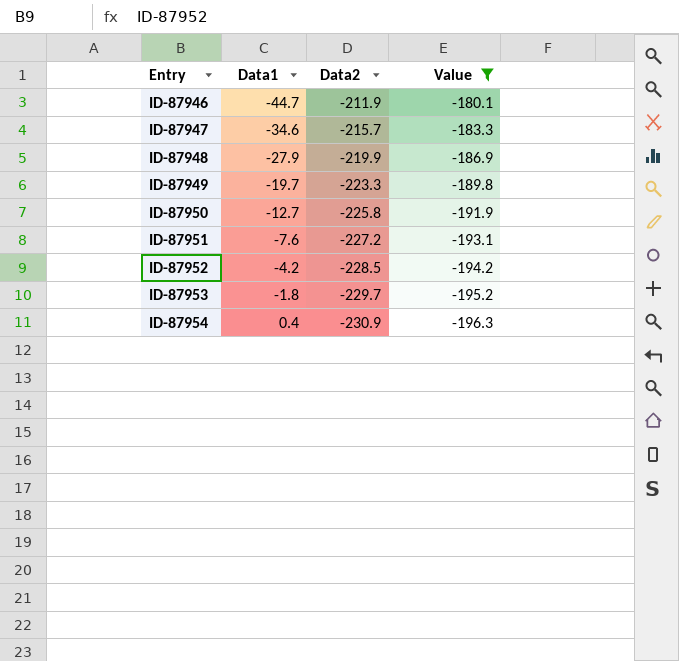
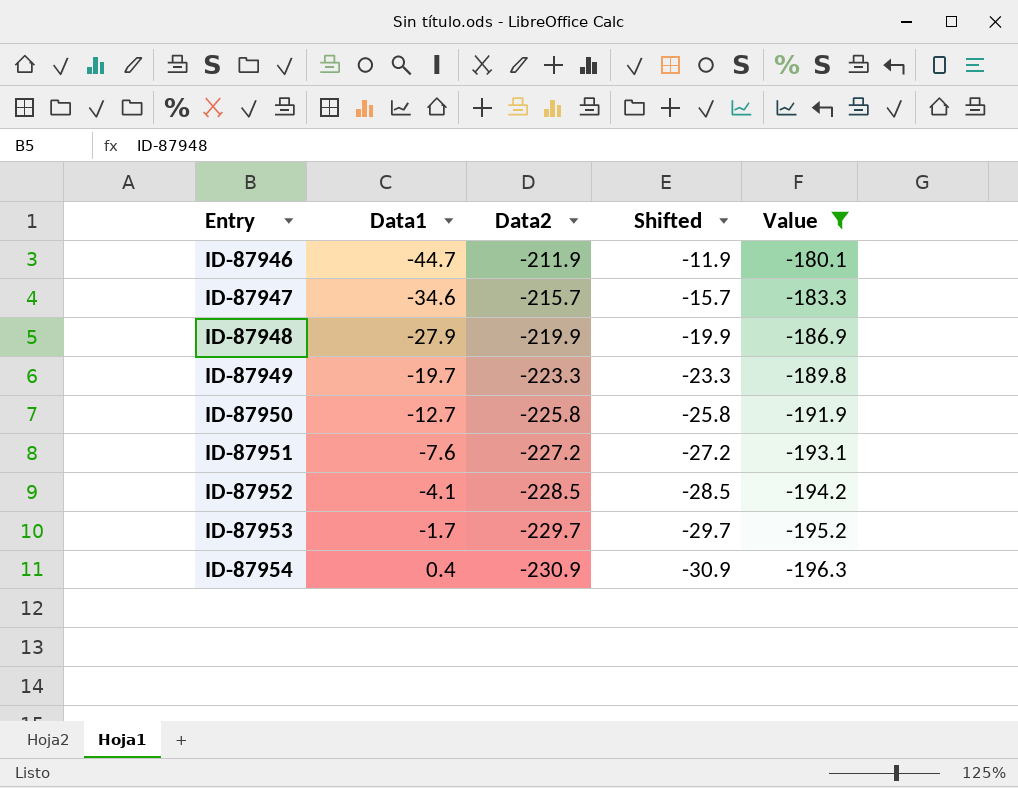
column Shifted | formula: none -> [Data2] + 200
ID-87952 | Data1: -4.2 -> -4.1
ID-87953 | Data1: -1.8 -> -1.7

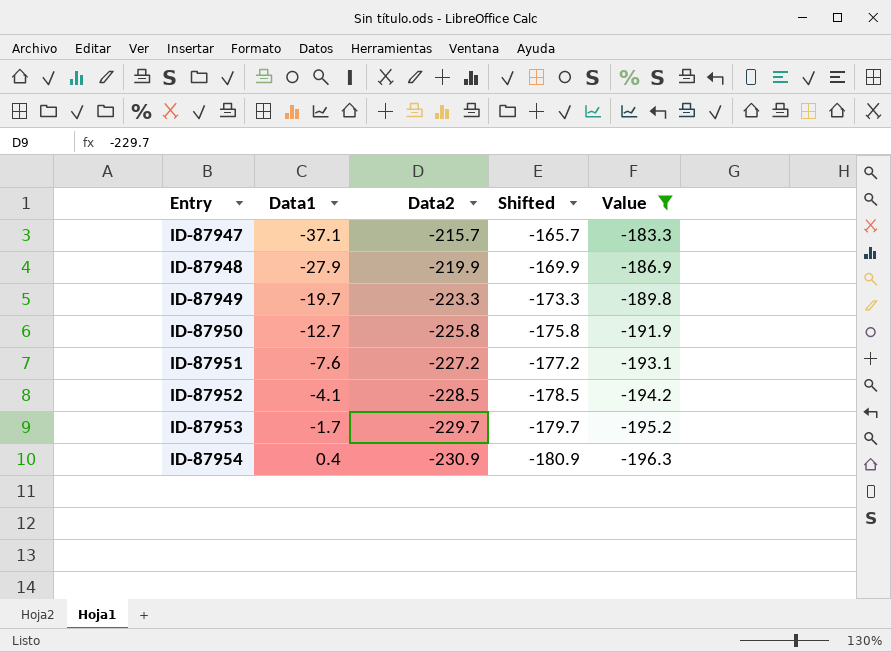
column Shifted | formula: [Data2] + 200 -> [Data2] + 50
row ID-87946: -44.7 | -211.9 | -11.9 | -180.1 -> none
ID-87947 | Data1: -34.6 -> -37.1

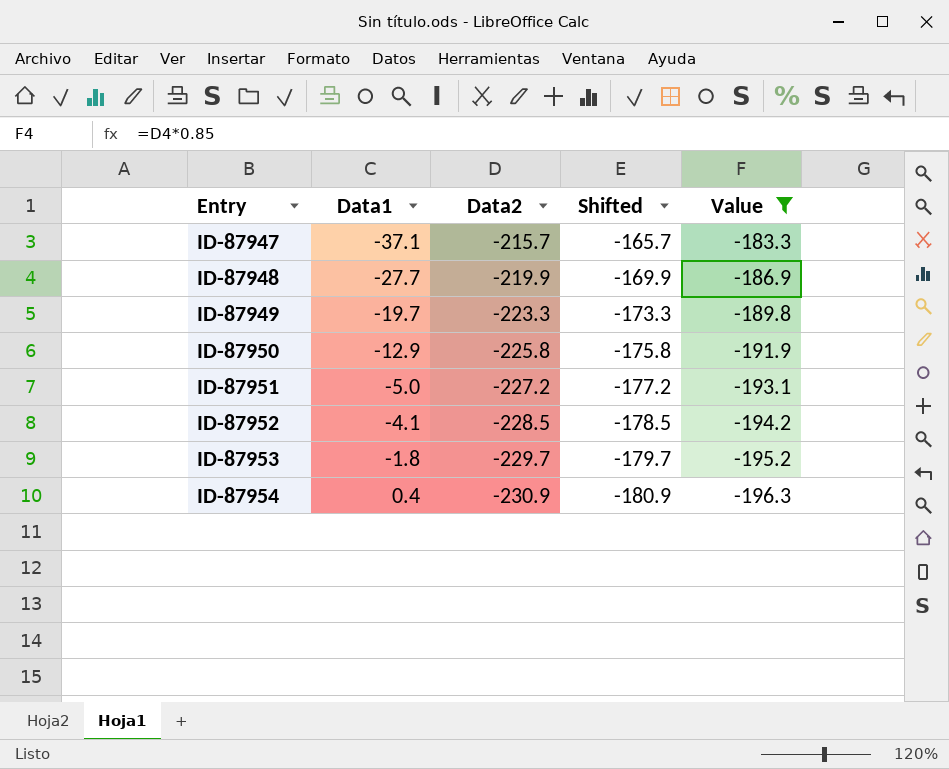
ID-87948 | Data1: -27.9 -> -27.7
ID-87950 | Data1: -12.7 -> -12.9
ID-87951 | Data1: -7.6 -> -5.0
ID-87953 | Data1: -1.7 -> -1.8

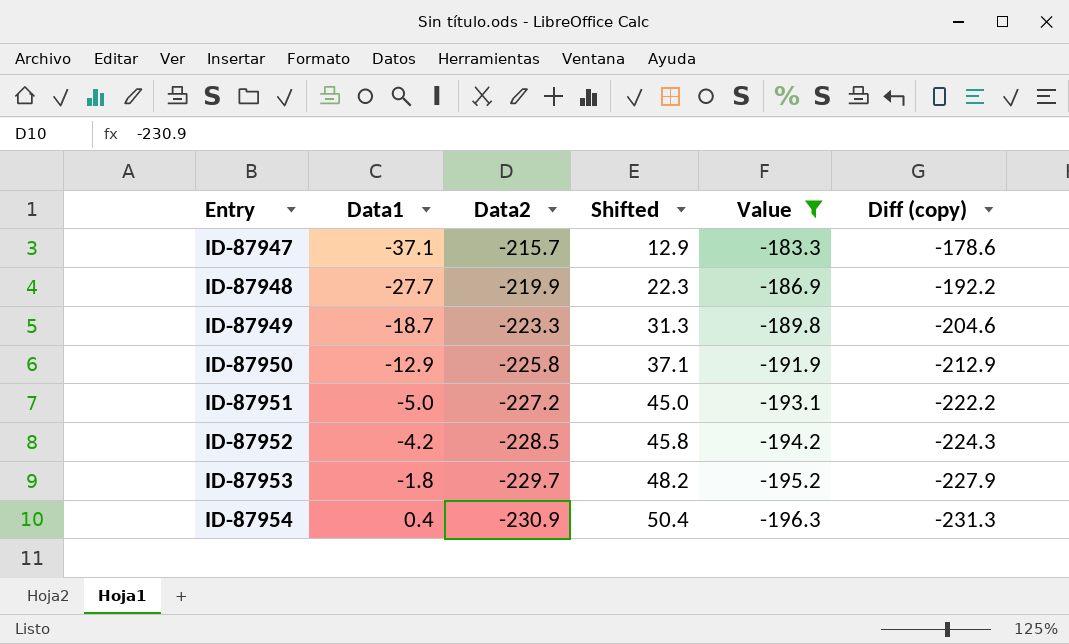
column Shifted | formula: [Data2] + 50 -> [Data1] + 50
column Diff (copy) | formula: none -> [Data2] - [Data1]
ID-87949 | Data1: -19.7 -> -18.7
ID-87952 | Data1: -4.1 -> -4.2

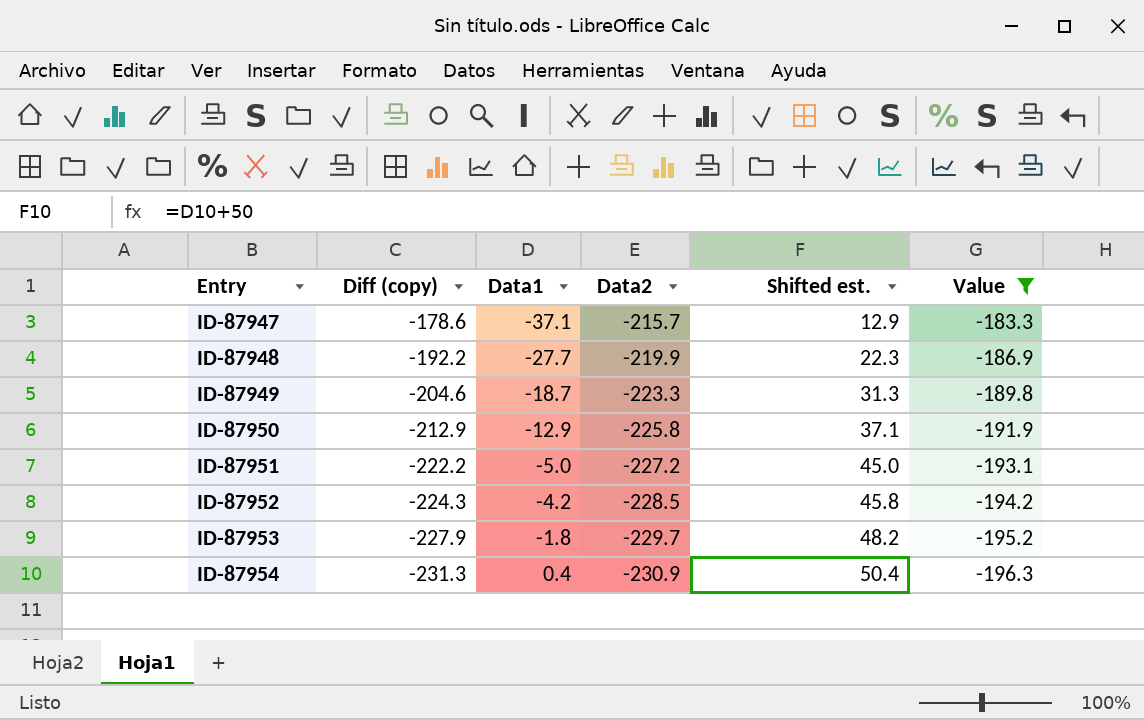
column Diff (copy) | position: 6 -> 2
column name: Shifted -> Shifted est.

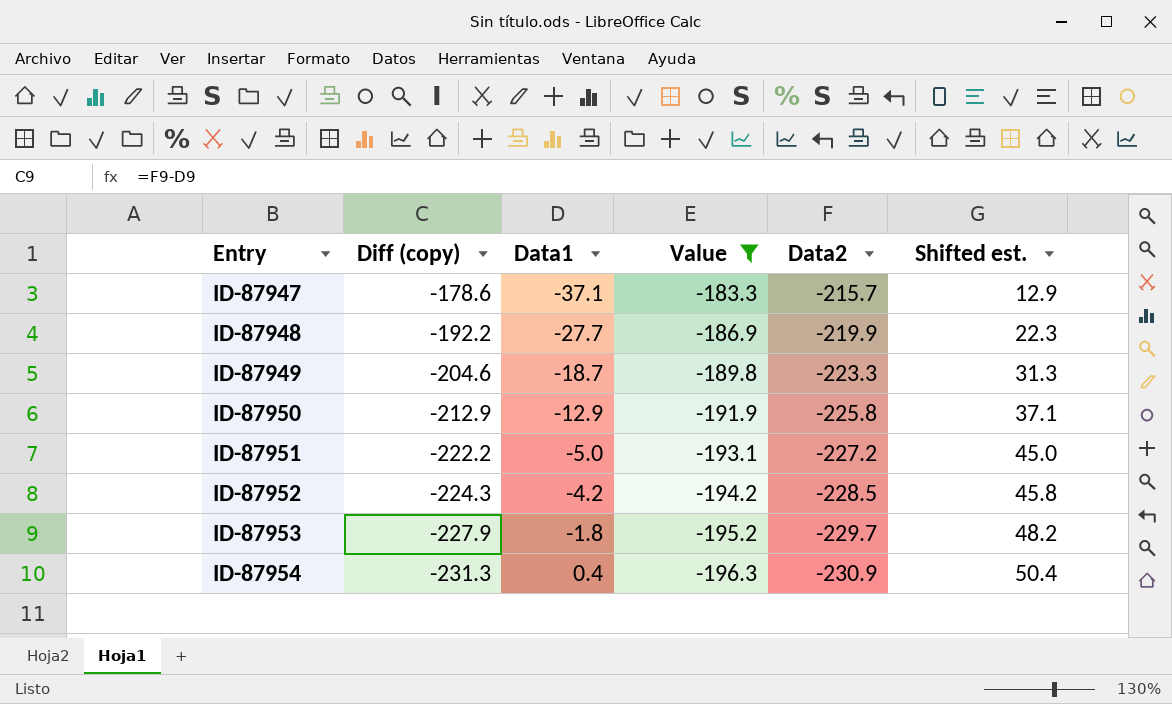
column Value | position: 6 -> 4

